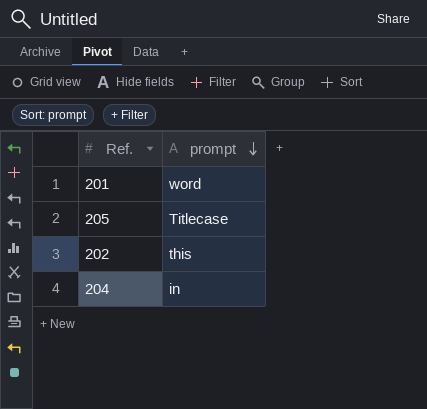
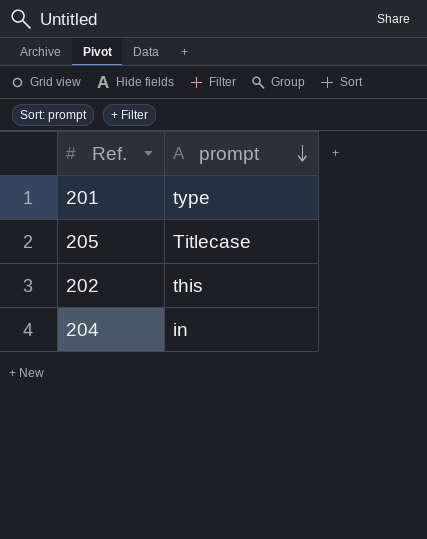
201 | prompt: word -> type

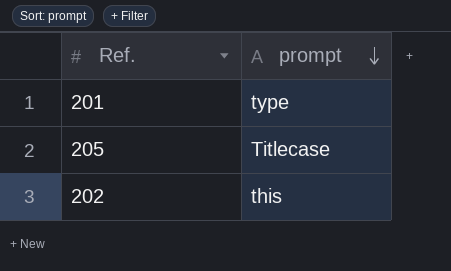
row 204: in -> none

